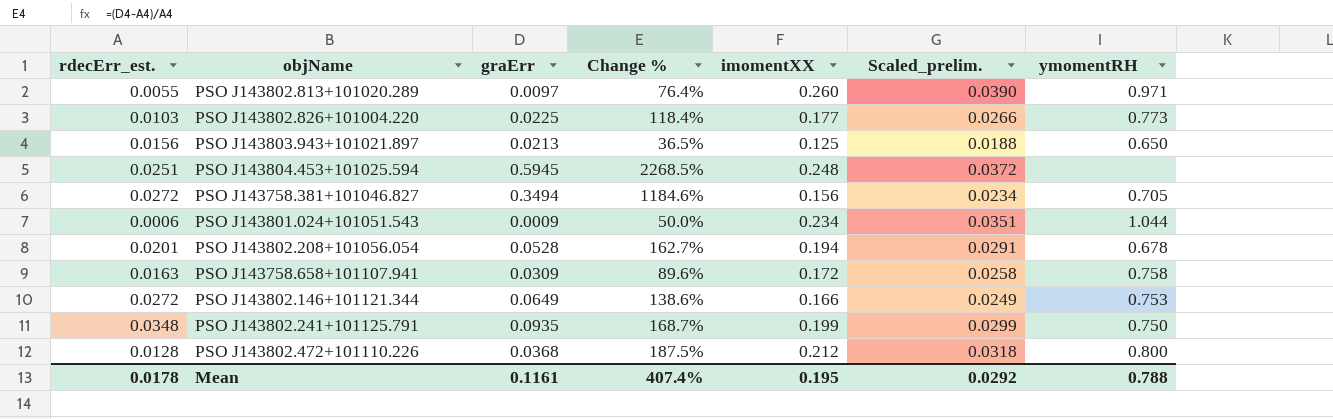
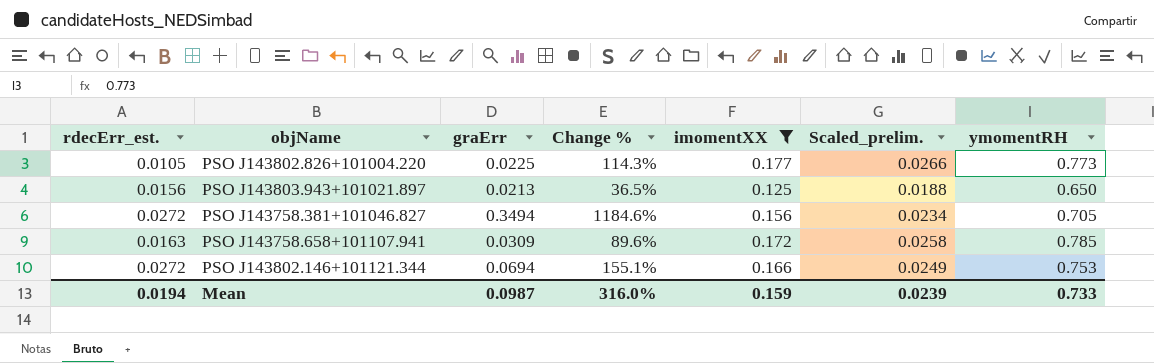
filter: none -> imomentXX <= 0.177
PSO J143802.826+101004.220 | rdecErr_est.: 0.0103 -> 0.0105
PSO J143802.826+101004.220 | Change %: 118.4% -> 114.3%
PSO J143758.658+101107.941 | ymomentRH: 0.758 -> 0.785
PSO J143802.146+101121.344 | graErr: 0.0649 -> 0.0694
PSO J143802.146+101121.344 | Change %: 138.6% -> 155.1%
Mean | rdecErr_est.: 0.0178 -> 0.0194
Mean | graErr: 0.1161 -> 0.0987
Mean | Change %: 407.4% -> 316.0%
Mean | imomentXX: 0.195 -> 0.159
Mean | Scaled_prelim.: 0.0292 -> 0.0239
Mean | ymomentRH: 0.788 -> 0.733

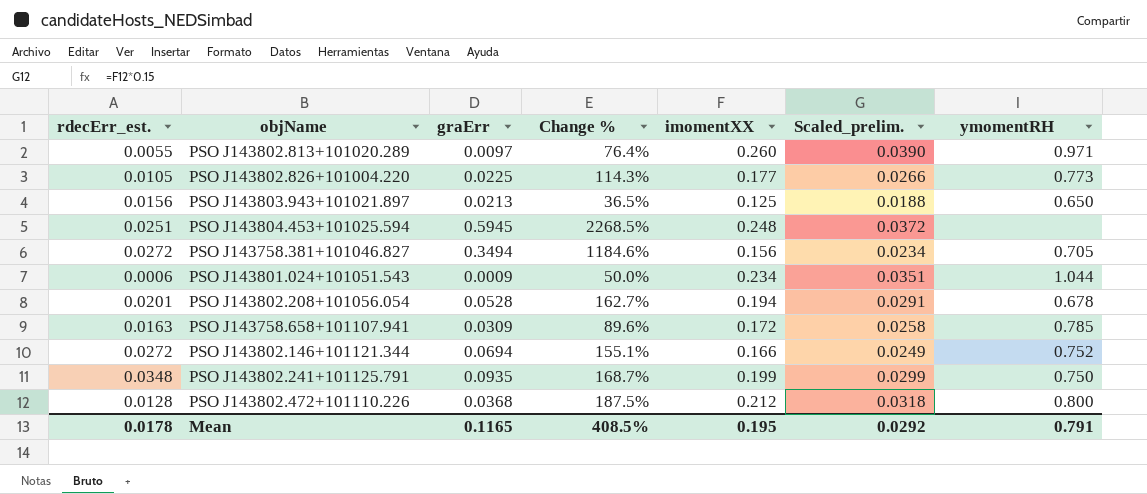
filter: imomentXX <= 0.177 -> none
PSO J143802.146+101121.344 | ymomentRH: 0.753 -> 0.752
Mean | rdecErr_est.: 0.0194 -> 0.0178
Mean | graErr: 0.0987 -> 0.1165
Mean | Change %: 316.0% -> 408.5%
Mean | imomentXX: 0.159 -> 0.195
Mean | Scaled_prelim.: 0.0239 -> 0.0292
Mean | ymomentRH: 0.733 -> 0.791

